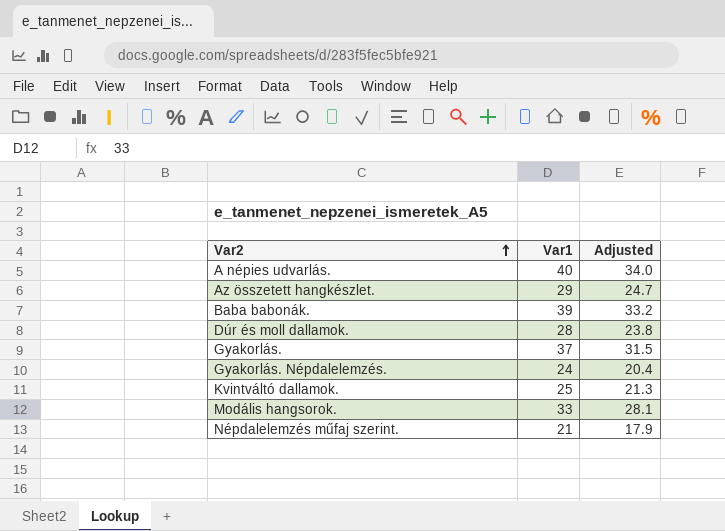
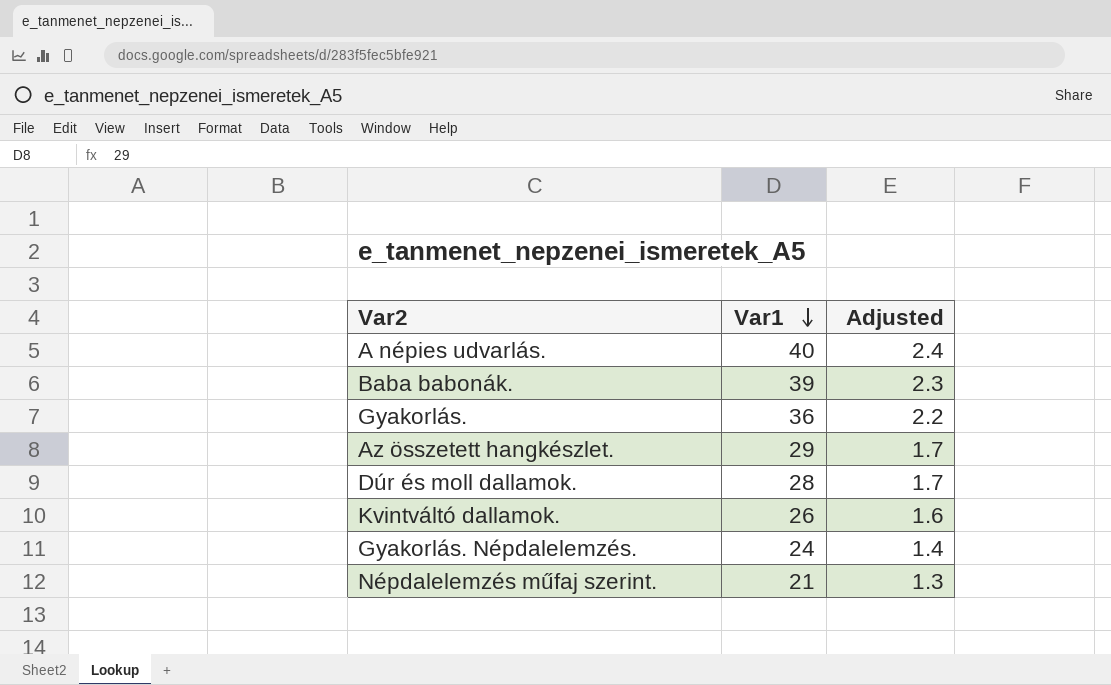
row order: Var2 ascending -> Var1 descending
column Adjusted | formula: [Var1] * 0.85 -> [Var1] * 0.06
row Modális hangsorok.: 33 | 28.1 -> none
Gyakorlás. | Var1: 37 -> 36
Kvintváltó dallamok. | Var1: 25 -> 26

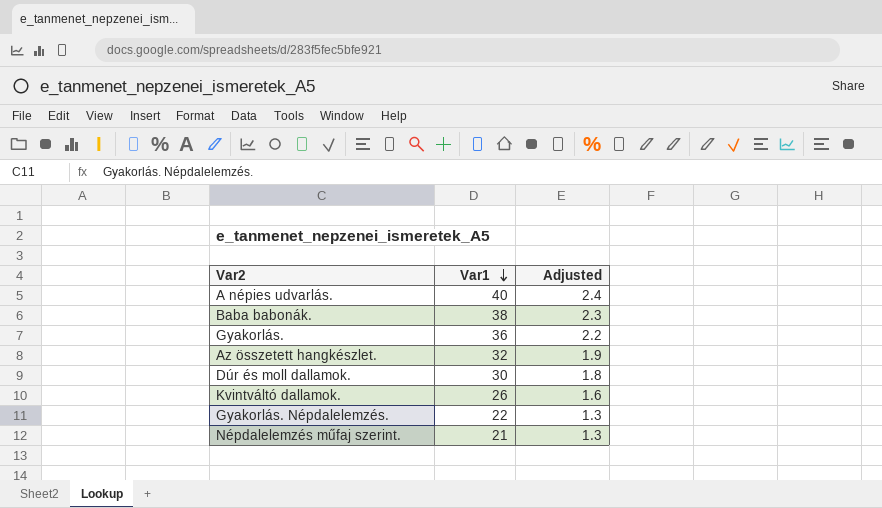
Baba babonák. | Var1: 39 -> 38
Az összetett hangkészlet. | Var1: 29 -> 32
Az összetett hangkészlet. | Adjusted: 1.7 -> 1.9
Dúr és moll dallamok. | Var1: 28 -> 30
Dúr és moll dallamok. | Adjusted: 1.7 -> 1.8
Gyakorlás. Népdalelemzés. | Var1: 24 -> 22
Gyakorlás. Népdalelemzés. | Adjusted: 1.4 -> 1.3

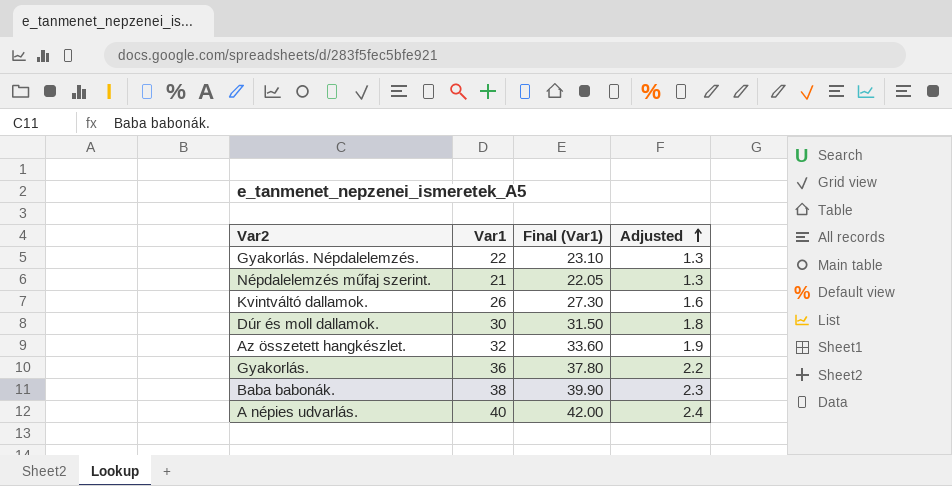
row order: Var1 descending -> Adjusted ascending
column Final (Var1) | formula: none -> [Var1] * 1.05

